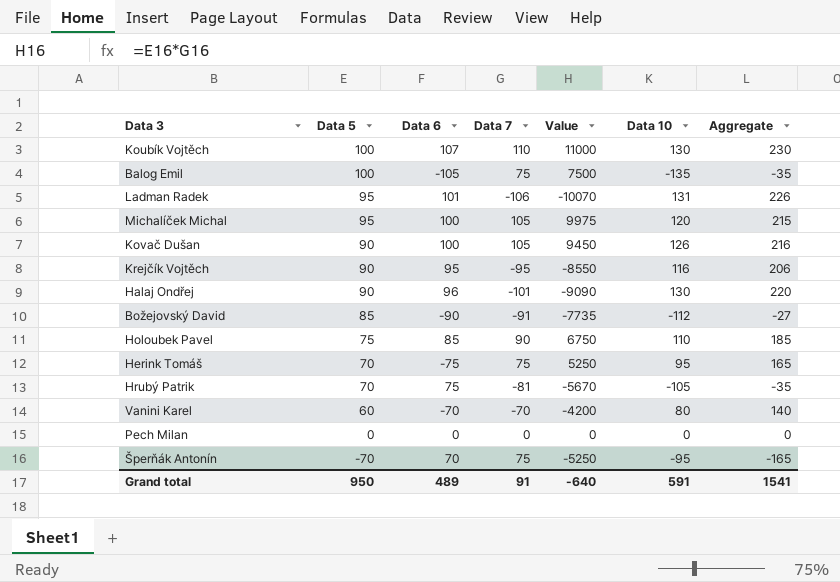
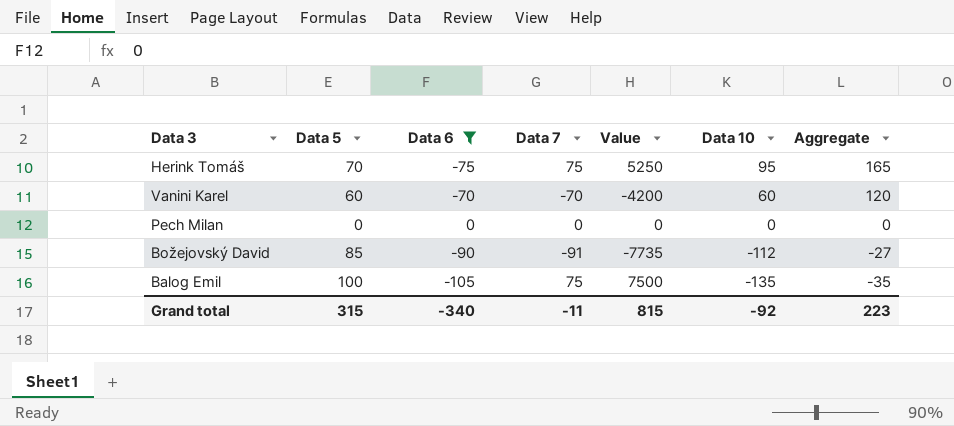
filter: none -> Data 6 <= 0
row order: Data 5 descending -> Data 10 descending
Vanini Karel | Data 10: 80 -> 60
Vanini Karel | Aggregate: 140 -> 120
Grand total | Data 5: 950 -> 315
Grand total | Data 6: 489 -> -340
Grand total | Data 7: 91 -> -11
Grand total | Value: -640 -> 815
Grand total | Data 10: 591 -> -92
Grand total | Aggregate: 1541 -> 223

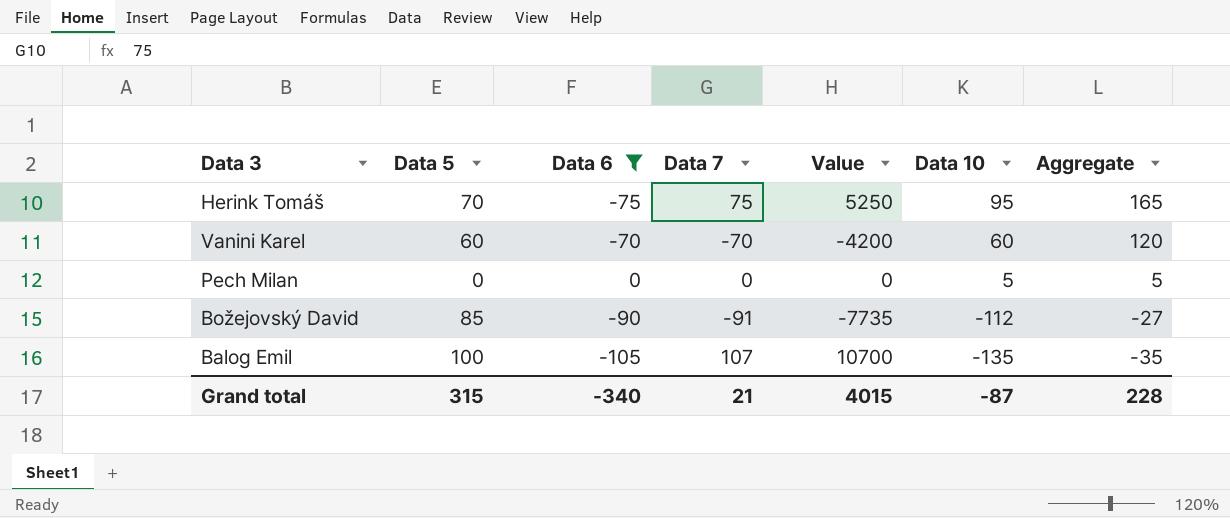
Pech Milan | Data 10: 0 -> 5
Pech Milan | Aggregate: 0 -> 5
Balog Emil | Data 7: 75 -> 107
Balog Emil | Value: 7500 -> 10700
Grand total | Data 7: -11 -> 21
Grand total | Value: 815 -> 4015
Grand total | Data 10: -92 -> -87
Grand total | Aggregate: 223 -> 228

